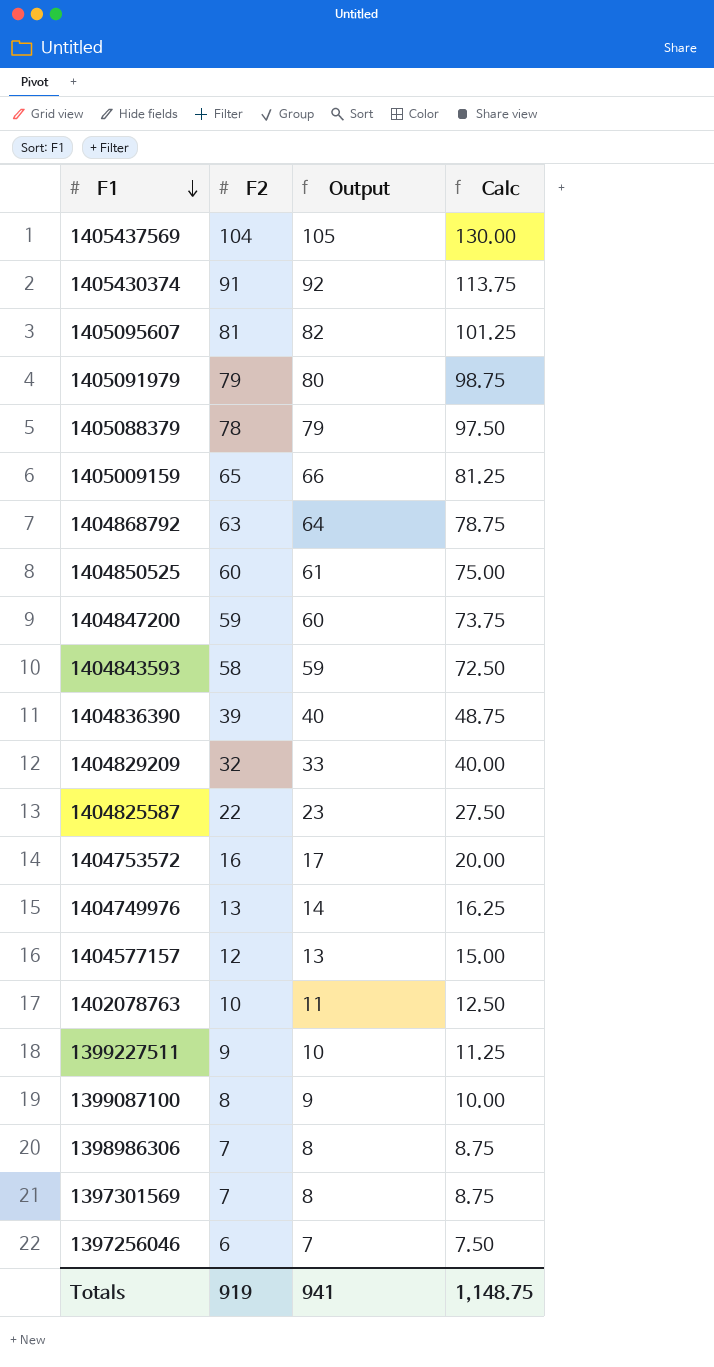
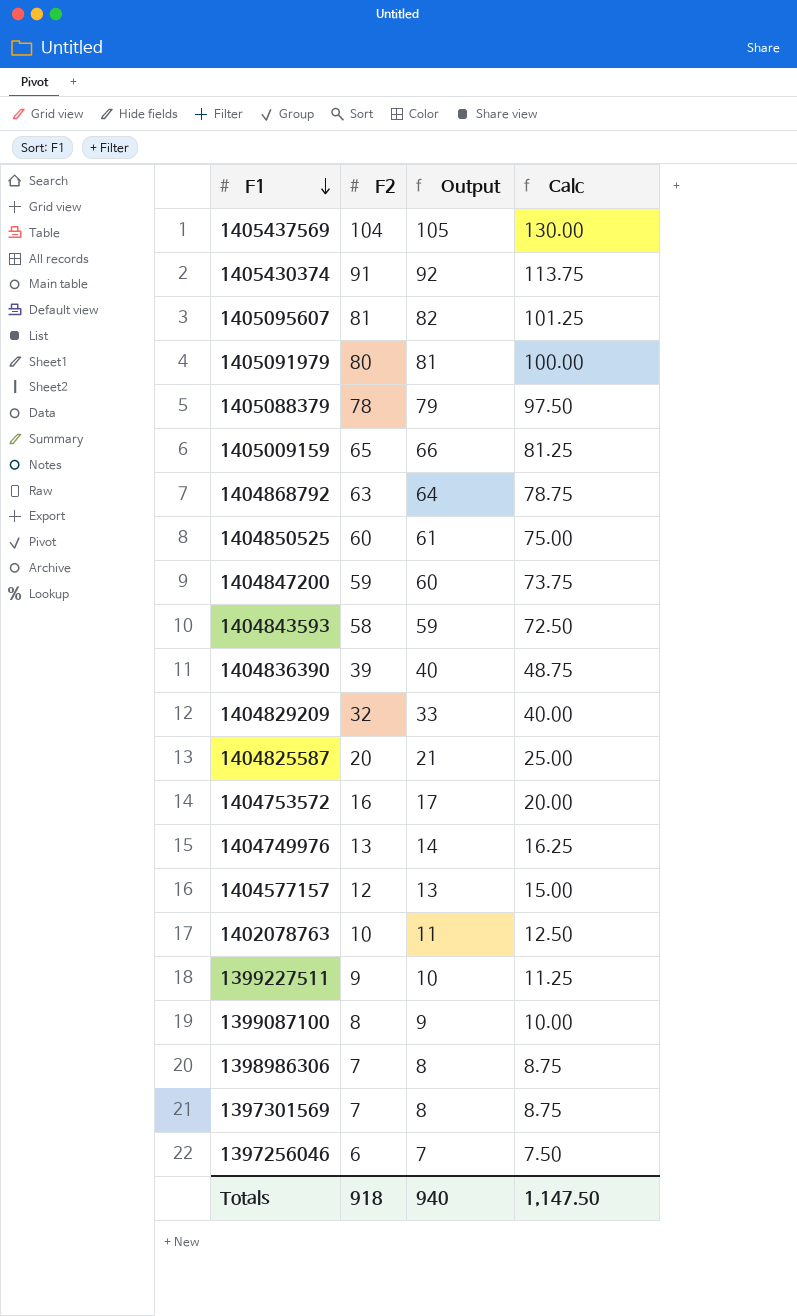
1405091979 | F2: 79 -> 80
1405091979 | Output: 80 -> 81
1405091979 | Calc: 98.75 -> 100.00
1404825587 | F2: 22 -> 20
1404825587 | Output: 23 -> 21
1404825587 | Calc: 27.50 -> 25.00
Totals | F2: 919 -> 918
Totals | Output: 941 -> 940
Totals | Calc: 1,148.75 -> 1,147.50

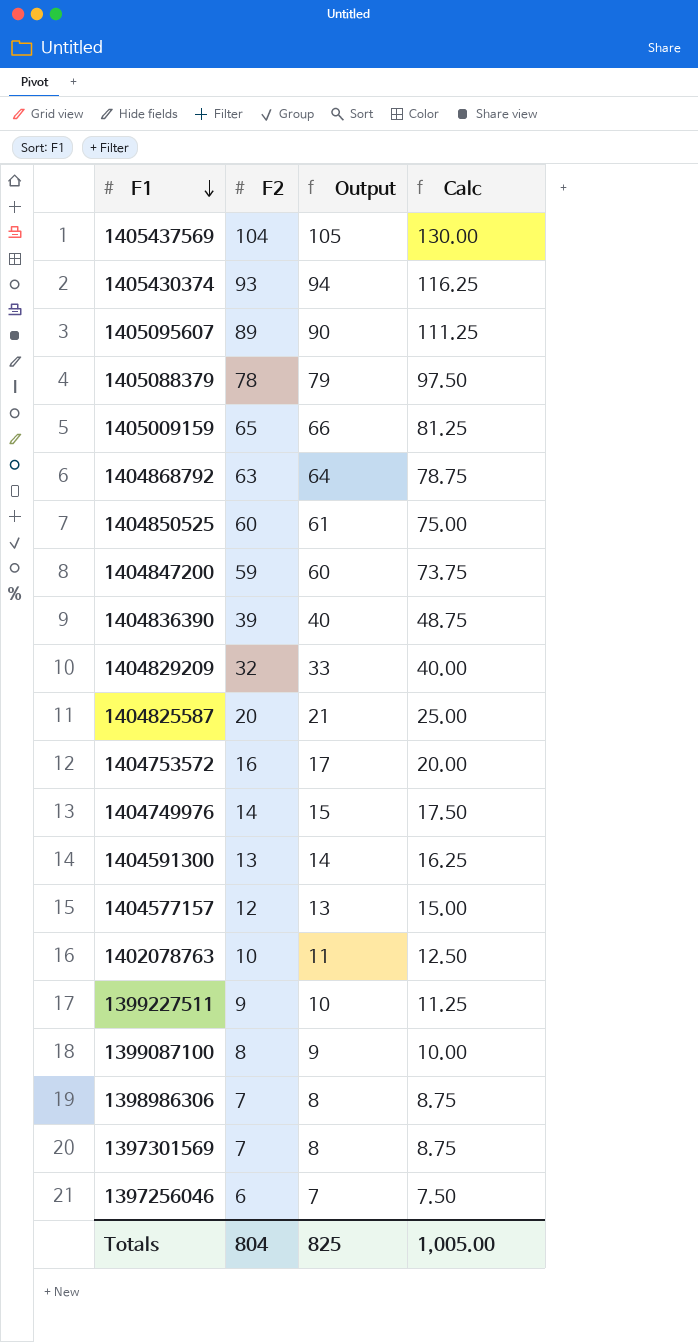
row 1405091979: 80 | 81 | 100.00 -> none
row 1404843593: 58 | 59 | 72.50 -> none
1405430374 | F2: 91 -> 93
1405430374 | Output: 92 -> 94
1405430374 | Calc: 113.75 -> 116.25
1405095607 | F2: 81 -> 89
1405095607 | Output: 82 -> 90
1405095607 | Calc: 101.25 -> 111.25
1404749976 | F2: 13 -> 14
1404749976 | Output: 14 -> 15
1404749976 | Calc: 16.25 -> 17.50
row 1404591300: none -> 13 | 14 | 16.25
Totals | F2: 918 -> 804
Totals | Output: 940 -> 825
Totals | Calc: 1,147.50 -> 1,005.00

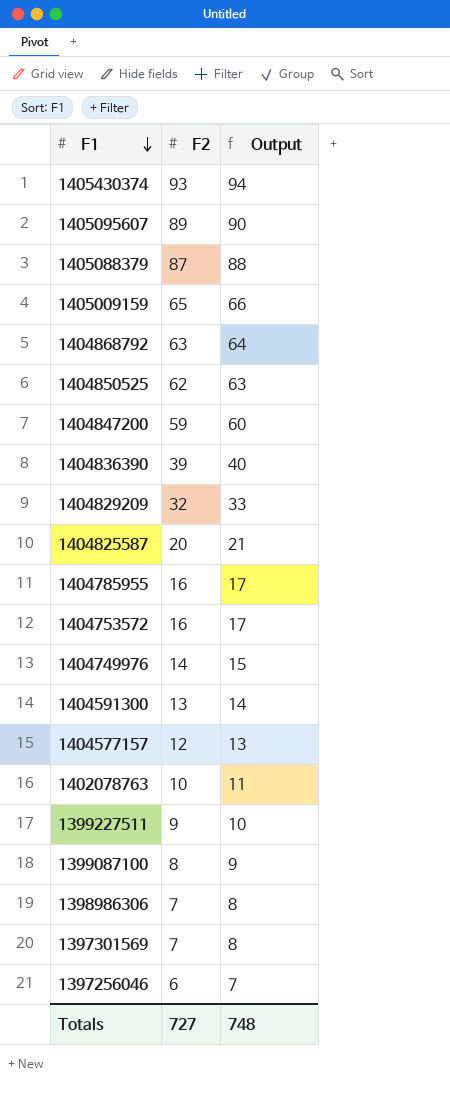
column Calc | formula: [F2] * 1.25 -> none
row 1405437569: 104 | 105 | 130.00 -> none
1405088379 | F2: 78 -> 87
1405088379 | Output: 79 -> 88
1404850525 | F2: 60 -> 62
1404850525 | Output: 61 -> 63
row 1404785955: none -> 16 | 17
Totals | F2: 804 -> 727
Totals | Output: 825 -> 748

